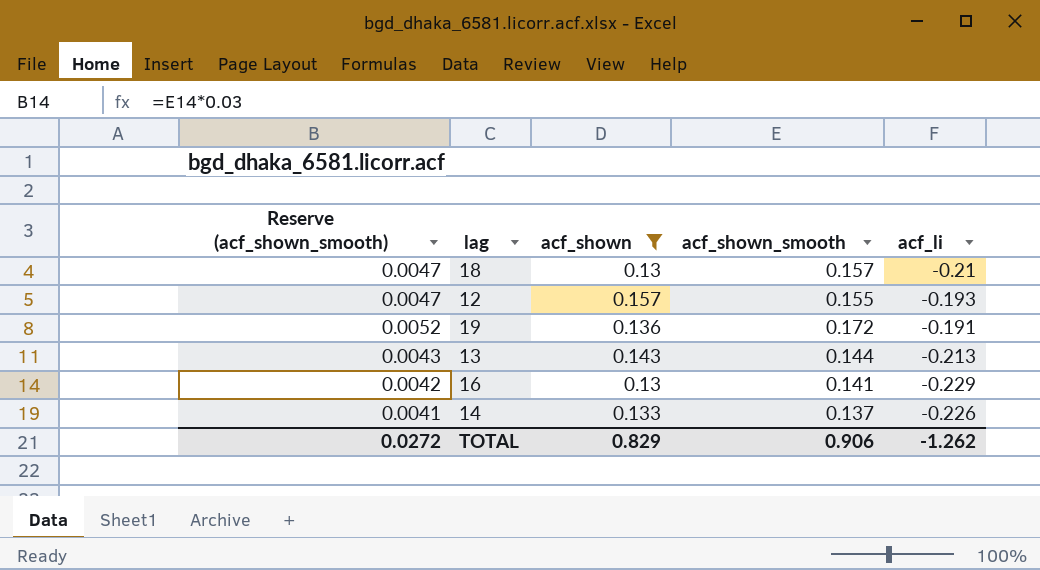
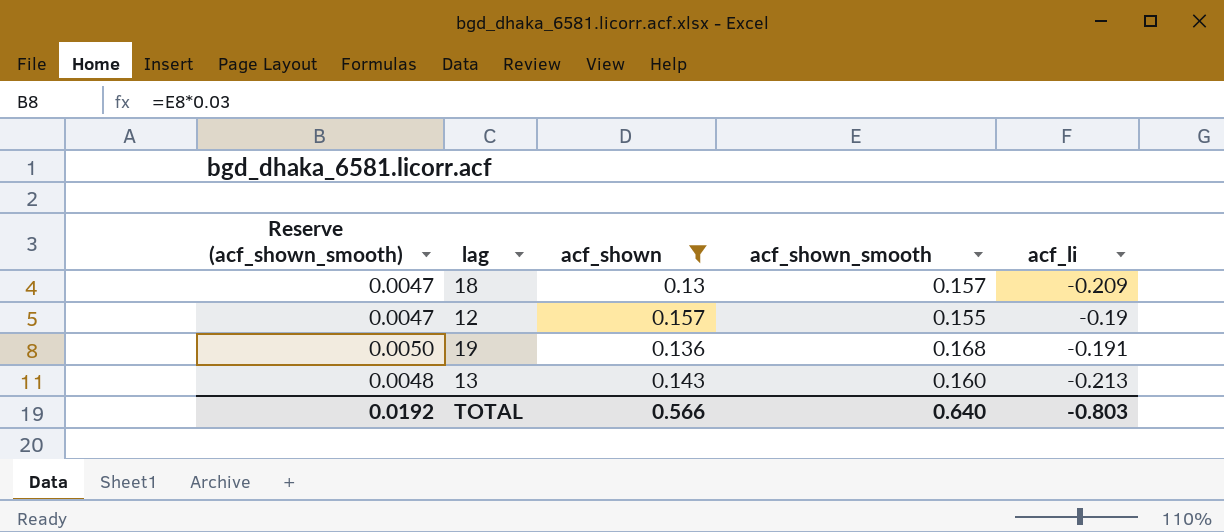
row 16: 0.0042 | 0.13 | 0.141 | -0.229 -> none
row 14: 0.0041 | 0.133 | 0.137 | -0.226 -> none
18 | acf_li: -0.21 -> -0.209
12 | acf_li: -0.193 -> -0.19
19 | Reserve (acf_shown_smooth): 0.0052 -> 0.0050
19 | acf_shown_smooth: 0.172 -> 0.168
13 | Reserve (acf_shown_smooth): 0.0043 -> 0.0048
13 | acf_shown_smooth: 0.144 -> 0.160
TOTAL | Reserve (acf_shown_smooth): 0.0272 -> 0.0192
TOTAL | acf_shown: 0.829 -> 0.566
TOTAL | acf_shown_smooth: 0.906 -> 0.640
TOTAL | acf_li: -1.262 -> -0.803

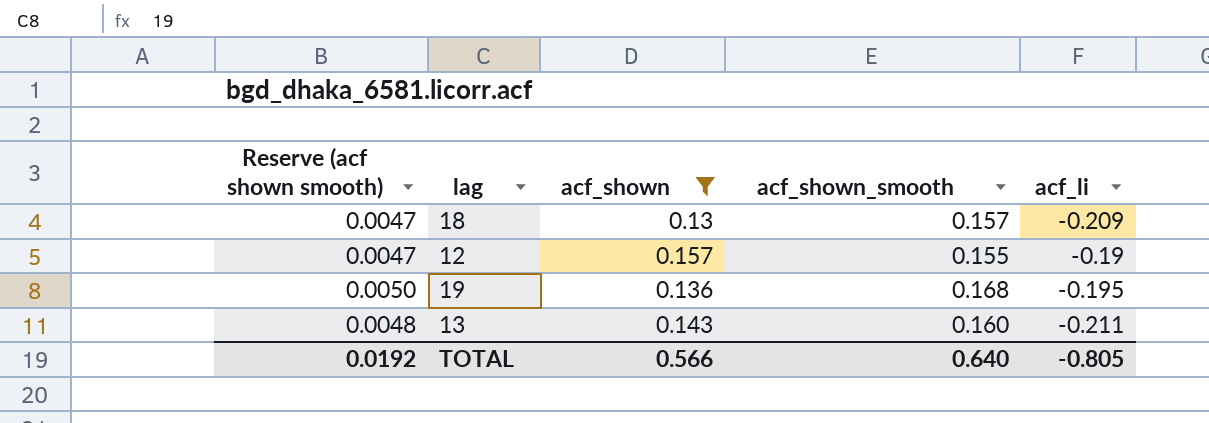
column name: Reserve (acf_shown_smooth) -> Reserve (acf shown smooth)
19 | acf_li: -0.191 -> -0.195
13 | acf_li: -0.213 -> -0.211
TOTAL | acf_li: -0.803 -> -0.805

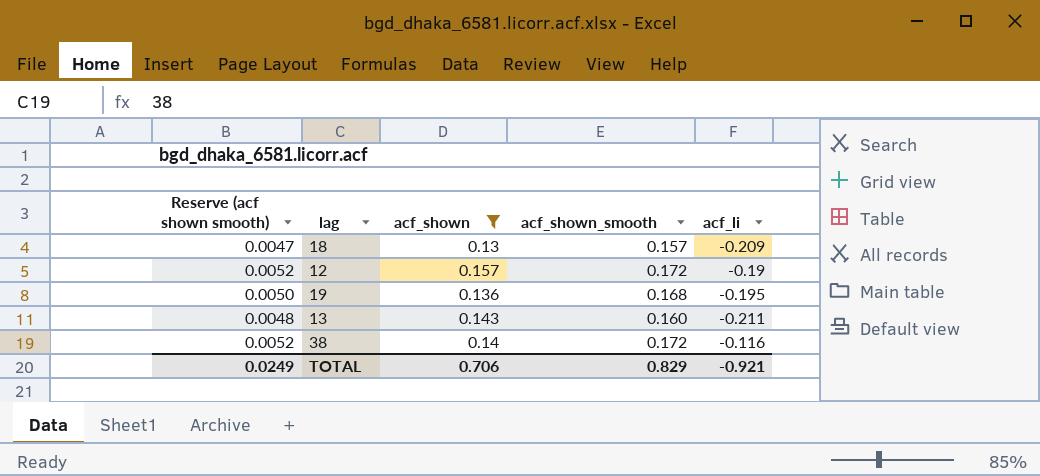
12 | Reserve (acf shown smooth): 0.0047 -> 0.0052
12 | acf_shown_smooth: 0.155 -> 0.172
row 38: none -> 0.0052 | 0.14 | 0.172 | -0.116
TOTAL | Reserve (acf shown smooth): 0.0192 -> 0.0249
TOTAL | acf_shown: 0.566 -> 0.706
TOTAL | acf_shown_smooth: 0.640 -> 0.829
TOTAL | acf_li: -0.805 -> -0.921

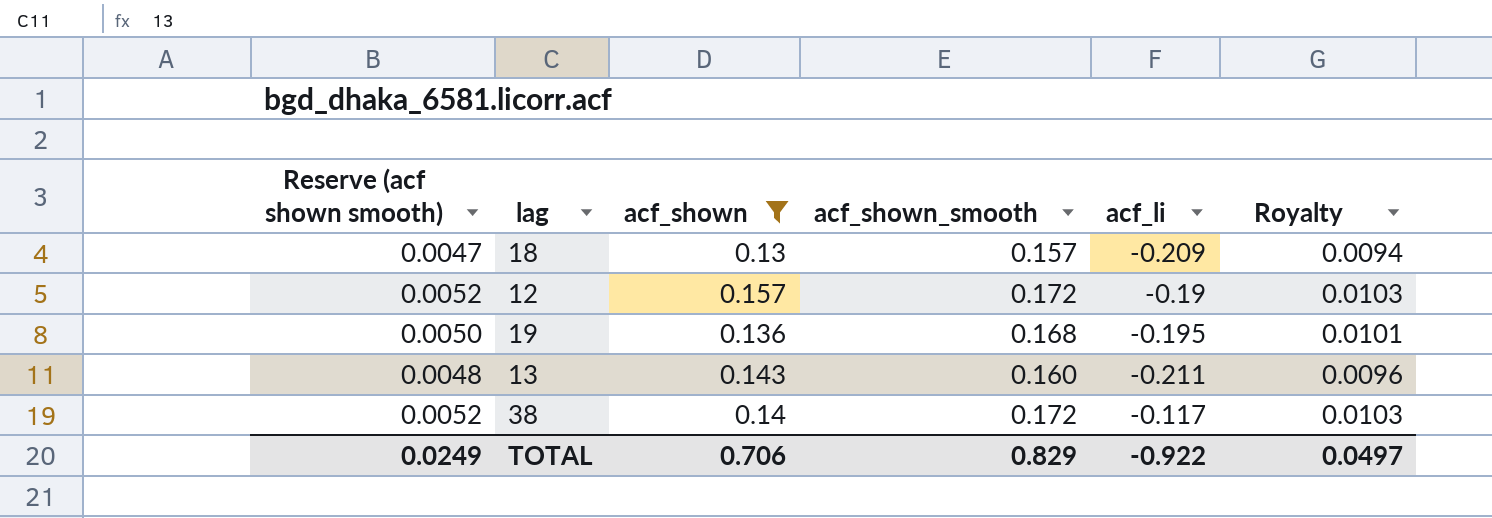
column Royalty | formula: none -> [acf_shown_smooth] * 0.06
38 | acf_li: -0.116 -> -0.117
TOTAL | acf_li: -0.921 -> -0.922

